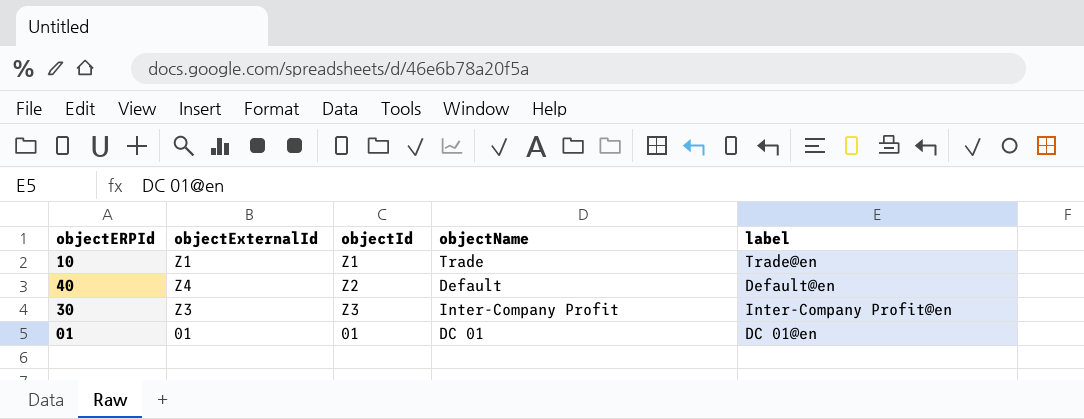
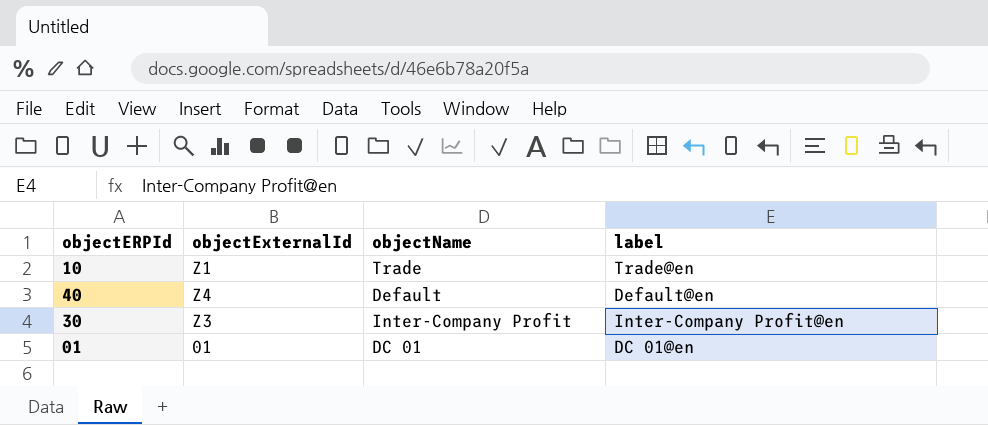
column objectId | position: 3 -> none

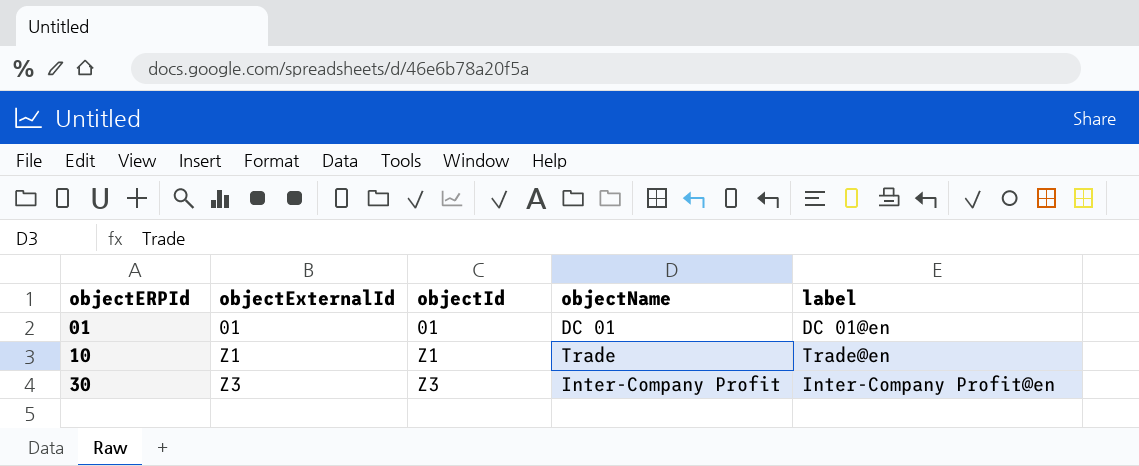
row order: none -> objectERPId ascending
column objectId | position: none -> 3
row 40: Z4 | Default | Default@en -> none

